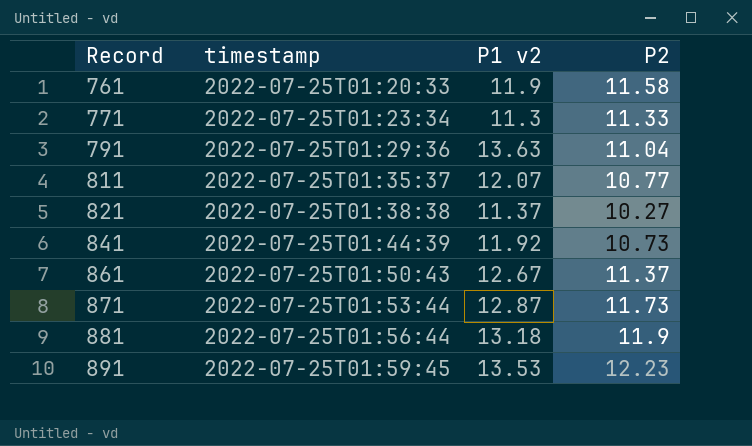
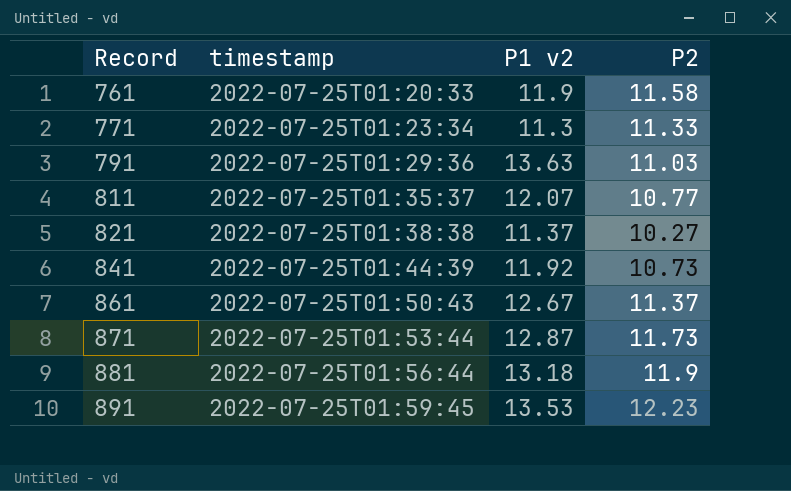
791 | P2: 11.04 -> 11.03

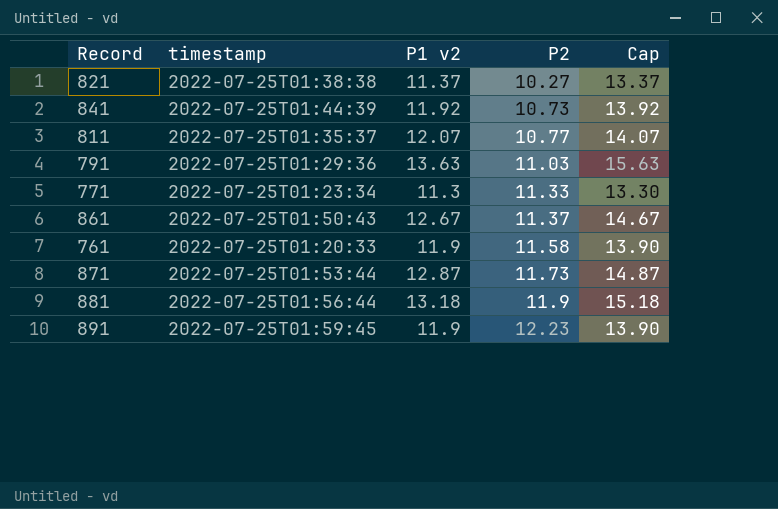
row order: Record ascending -> P2 ascending
column Cap | formula: none -> [P1 v2] + 2
891 | P1 v2: 13.53 -> 11.9

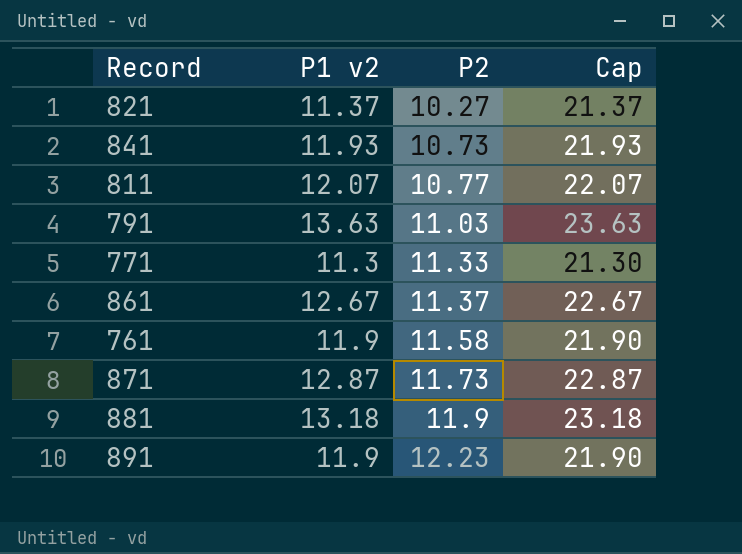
column timestamp | position: 2 -> none
column Cap | formula: [P1 v2] + 2 -> [P1 v2] + 10
841 | P1 v2: 11.92 -> 11.93

